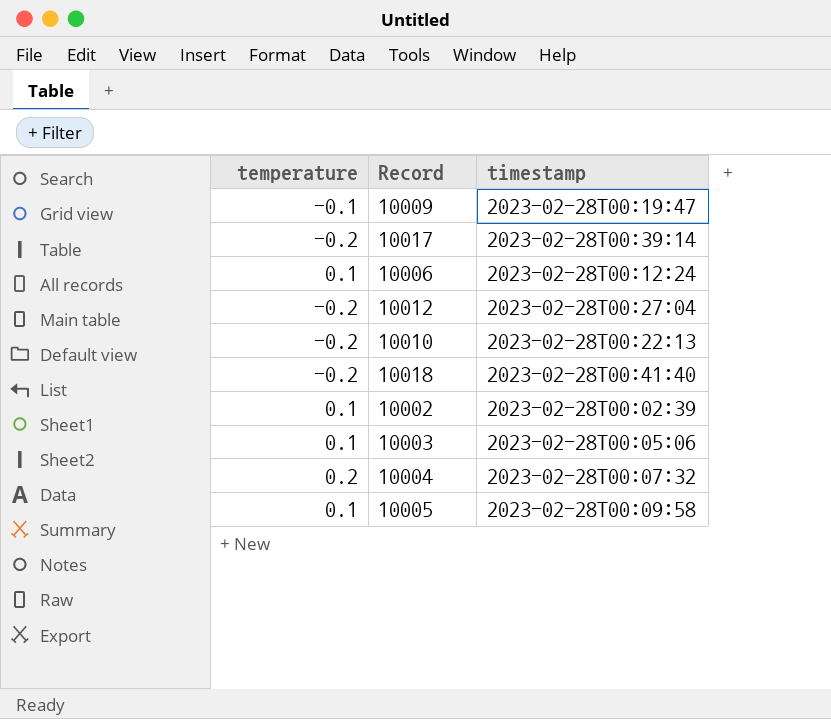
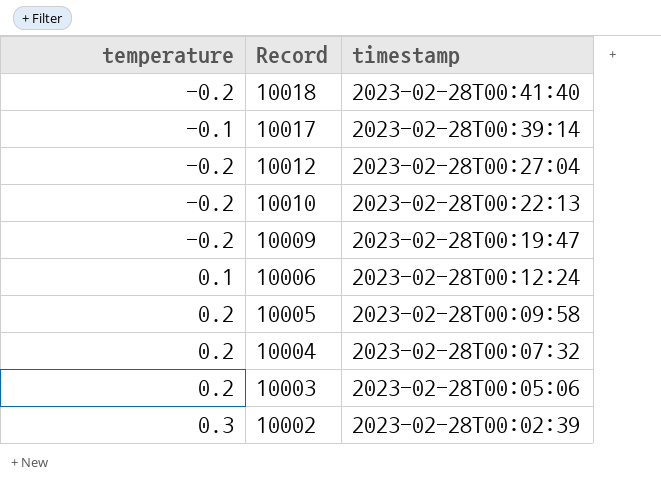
row order: none -> Record descending
10017 | temperature: -0.2 -> -0.1
10009 | temperature: -0.1 -> -0.2
10005 | temperature: 0.1 -> 0.2
10003 | temperature: 0.1 -> 0.2
10002 | temperature: 0.1 -> 0.3

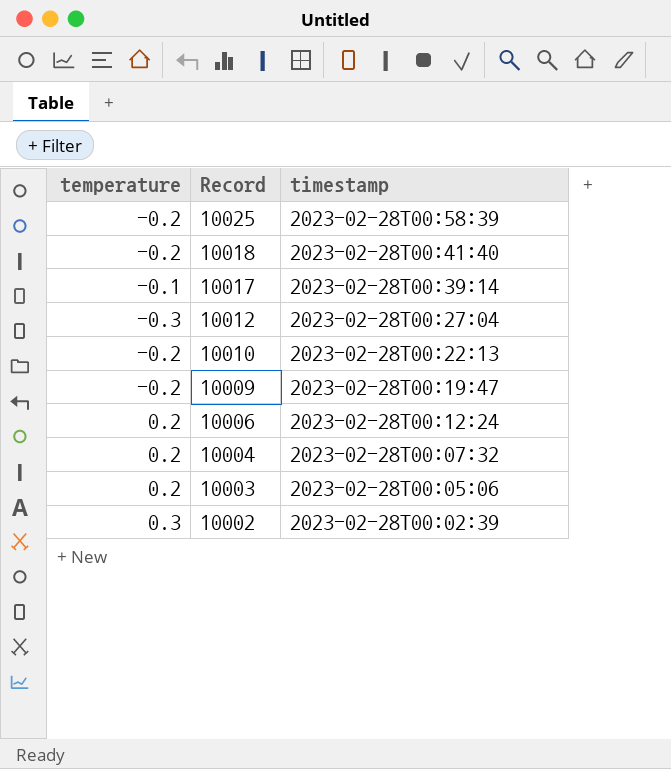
row 10005: 0.2 | 2023-02-28T00:09:58 -> none
row 10025: none -> -0.2 | 2023-02-28T00:58:39
10012 | temperature: -0.2 -> -0.3
10006 | temperature: 0.1 -> 0.2

